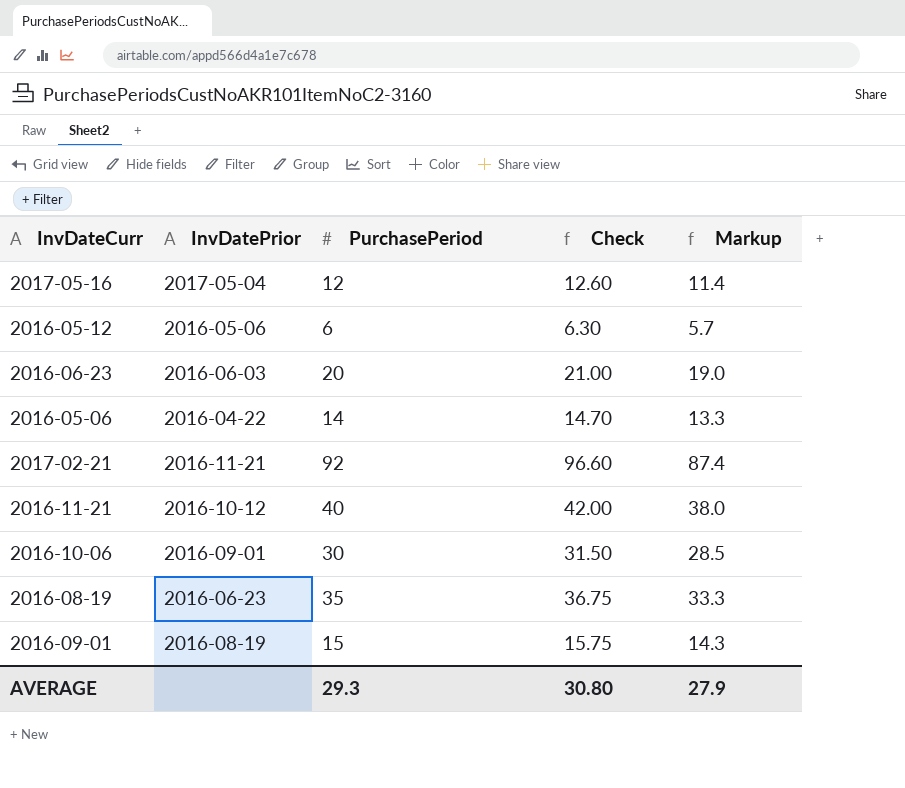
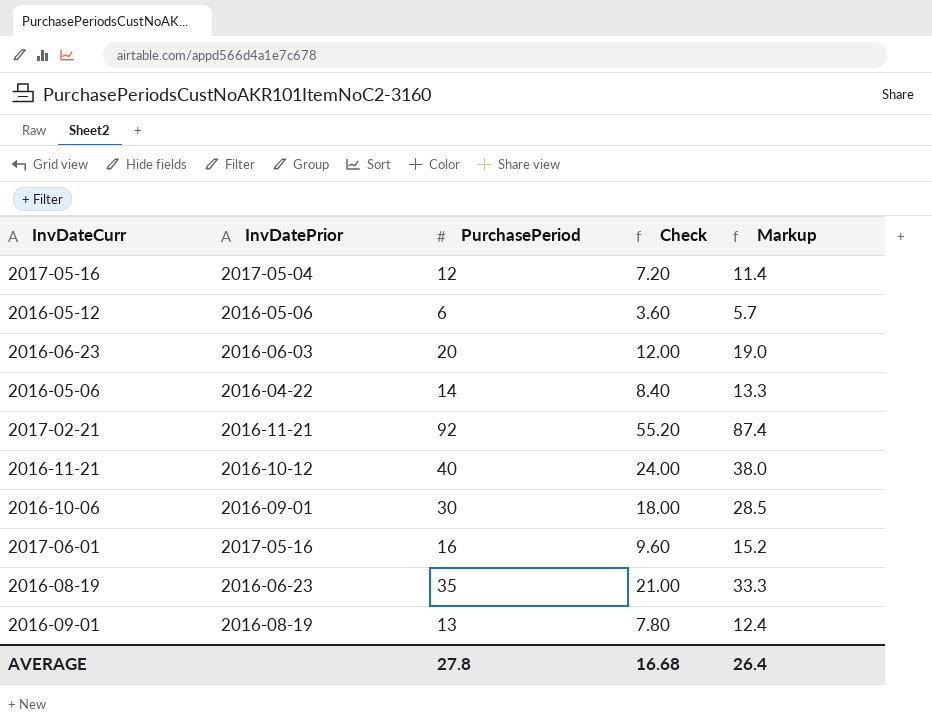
column Check | formula: [PurchasePeriod] * 1.05 -> [PurchasePeriod] * 0.6
row 2017-06-01: none -> 2017-05-16 | 16 | 9.60 | 15.2
2016-09-01 | PurchasePeriod: 15 -> 13
2016-09-01 | Markup: 14.3 -> 12.4
AVERAGE | PurchasePeriod: 29.3 -> 27.8
AVERAGE | Check: 30.80 -> 16.68
AVERAGE | Markup: 27.9 -> 26.4

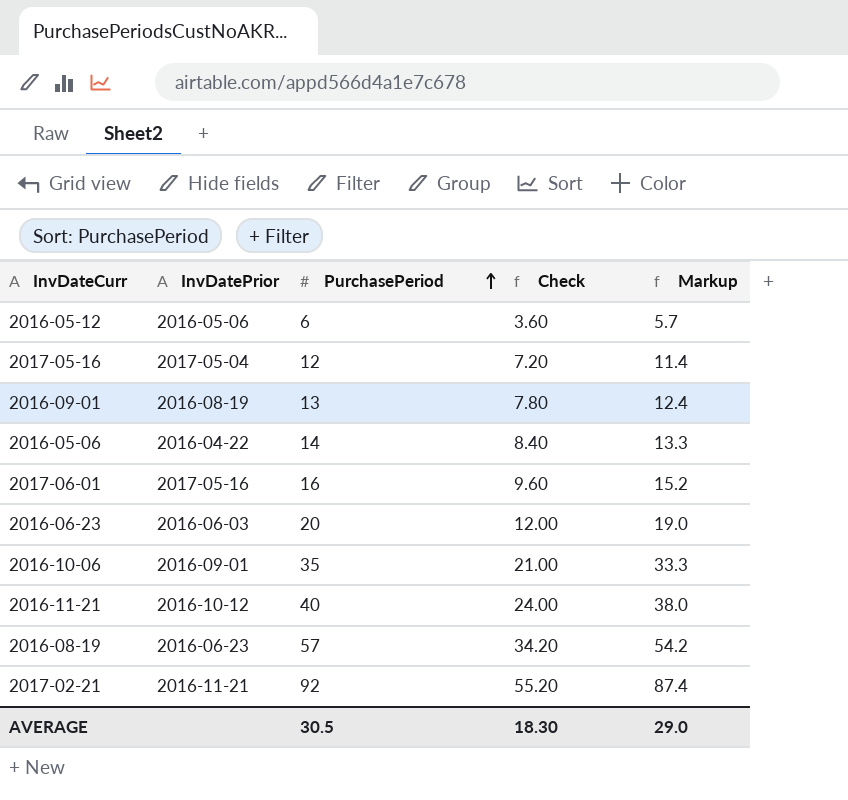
row order: none -> PurchasePeriod ascending
2016-10-06 | PurchasePeriod: 30 -> 35
2016-10-06 | Check: 18.00 -> 21.00
2016-10-06 | Markup: 28.5 -> 33.3
2016-08-19 | PurchasePeriod: 35 -> 57
2016-08-19 | Check: 21.00 -> 34.20
2016-08-19 | Markup: 33.3 -> 54.2
AVERAGE | PurchasePeriod: 27.8 -> 30.5
AVERAGE | Check: 16.68 -> 18.30
AVERAGE | Markup: 26.4 -> 29.0

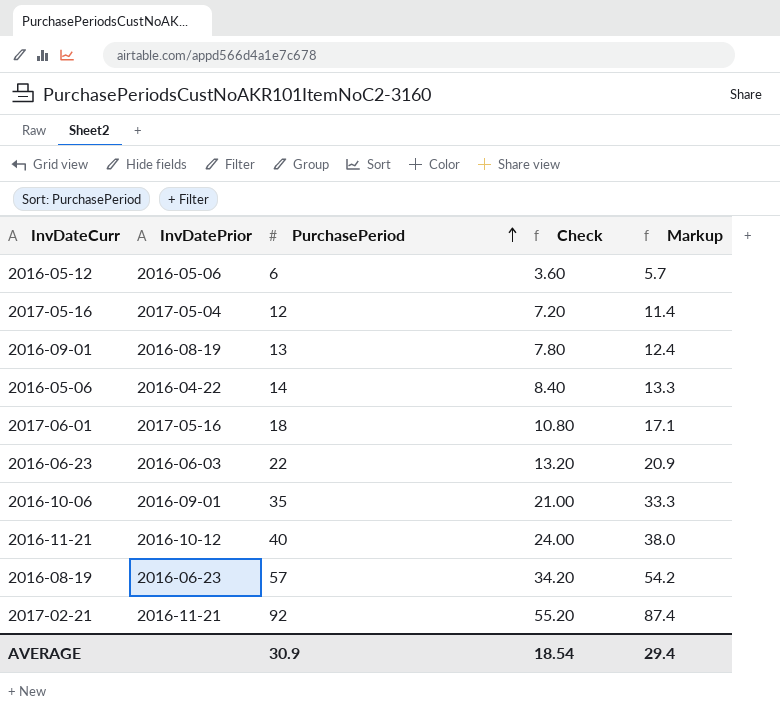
2017-06-01 | PurchasePeriod: 16 -> 18
2017-06-01 | Check: 9.60 -> 10.80
2017-06-01 | Markup: 15.2 -> 17.1
2016-06-23 | PurchasePeriod: 20 -> 22
2016-06-23 | Check: 12.00 -> 13.20
2016-06-23 | Markup: 19.0 -> 20.9
AVERAGE | PurchasePeriod: 30.5 -> 30.9
AVERAGE | Check: 18.30 -> 18.54
AVERAGE | Markup: 29.0 -> 29.4

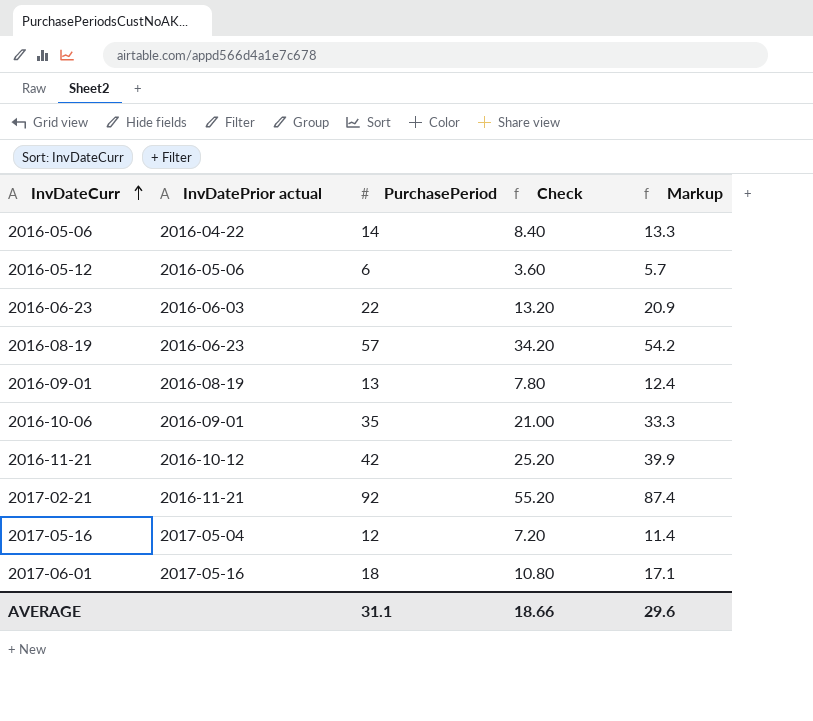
row order: PurchasePeriod ascending -> InvDateCurr ascending
column name: InvDatePrior -> InvDatePrior actual
2016-11-21 | PurchasePeriod: 40 -> 42
2016-11-21 | Check: 24.00 -> 25.20
2016-11-21 | Markup: 38.0 -> 39.9
AVERAGE | PurchasePeriod: 30.9 -> 31.1
AVERAGE | Check: 18.54 -> 18.66
AVERAGE | Markup: 29.4 -> 29.6

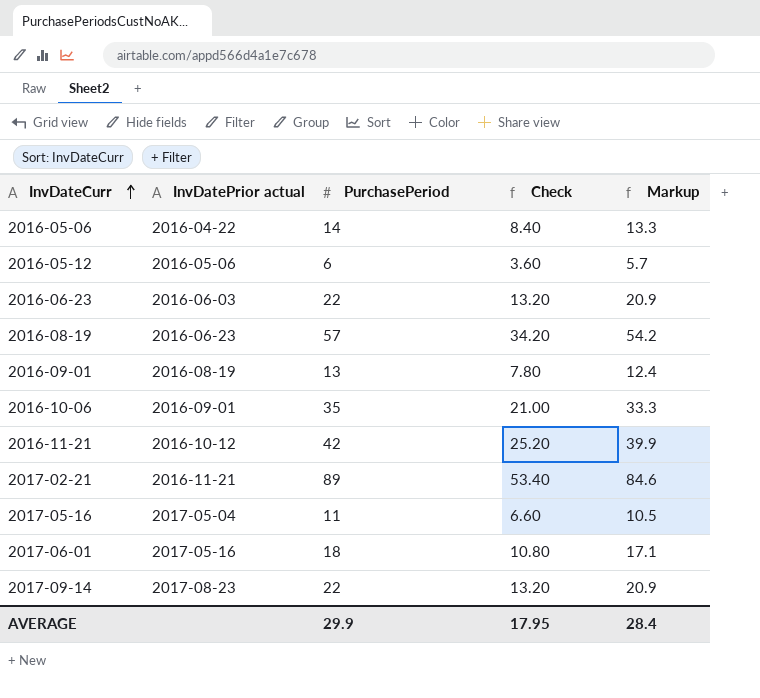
2017-02-21 | PurchasePeriod: 92 -> 89
2017-02-21 | Check: 55.20 -> 53.40
2017-02-21 | Markup: 87.4 -> 84.6
2017-05-16 | PurchasePeriod: 12 -> 11
2017-05-16 | Check: 7.20 -> 6.60
2017-05-16 | Markup: 11.4 -> 10.5
row 2017-09-14: none -> 2017-08-23 | 22 | 13.20 | 20.9
AVERAGE | PurchasePeriod: 31.1 -> 29.9
AVERAGE | Check: 18.66 -> 17.95
AVERAGE | Markup: 29.6 -> 28.4

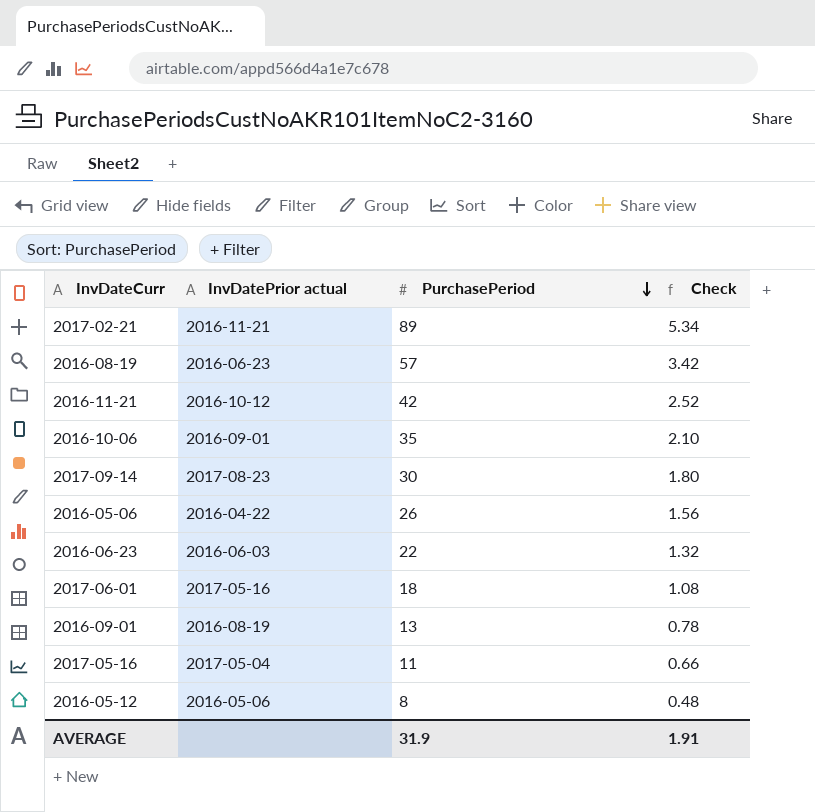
row order: InvDateCurr ascending -> PurchasePeriod descending
column Markup | formula: [PurchasePeriod] * 0.95 -> none
column Check | formula: [PurchasePeriod] * 0.6 -> [PurchasePeriod] * 0.06
2017-09-14 | PurchasePeriod: 22 -> 30
2016-05-06 | PurchasePeriod: 14 -> 26
2016-05-12 | PurchasePeriod: 6 -> 8
AVERAGE | PurchasePeriod: 29.9 -> 31.9
AVERAGE | Check: 17.95 -> 1.91

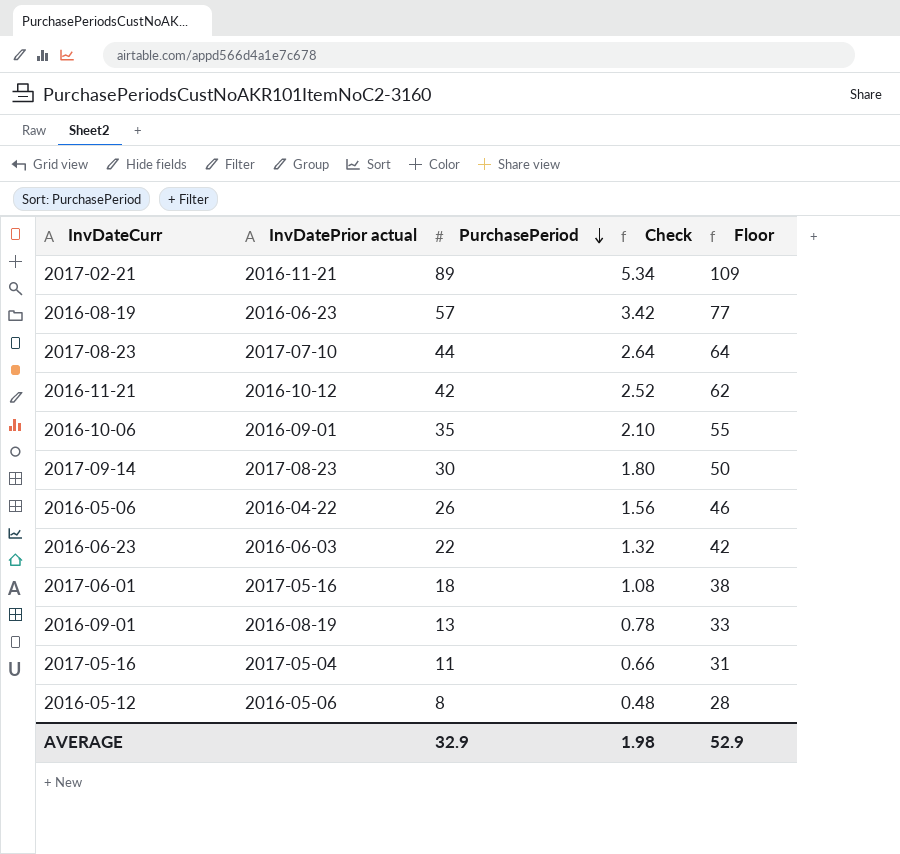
column Floor | formula: none -> [PurchasePeriod] + 20
row 2017-08-23: none -> 2017-07-10 | 44 | 2.64 | 64
AVERAGE | PurchasePeriod: 31.9 -> 32.9
AVERAGE | Check: 1.91 -> 1.98

